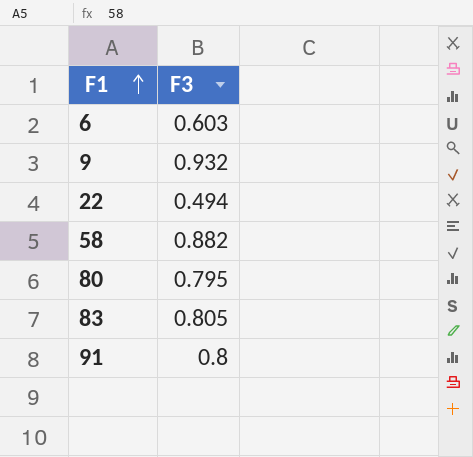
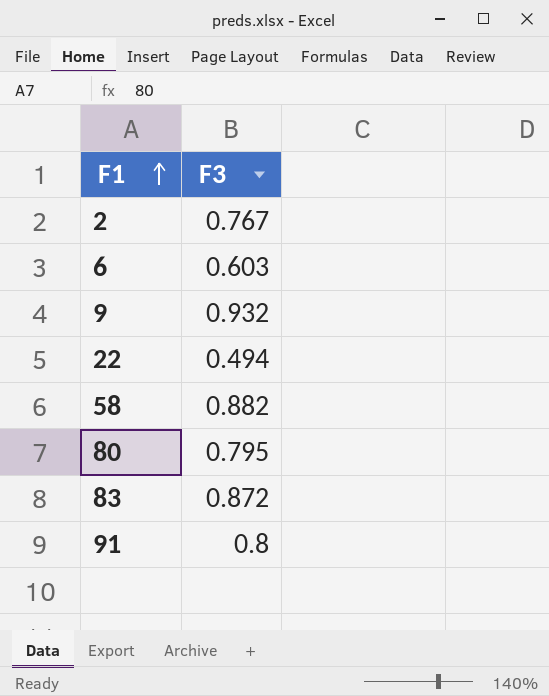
row 2: none -> 0.767
83 | F3: 0.805 -> 0.872

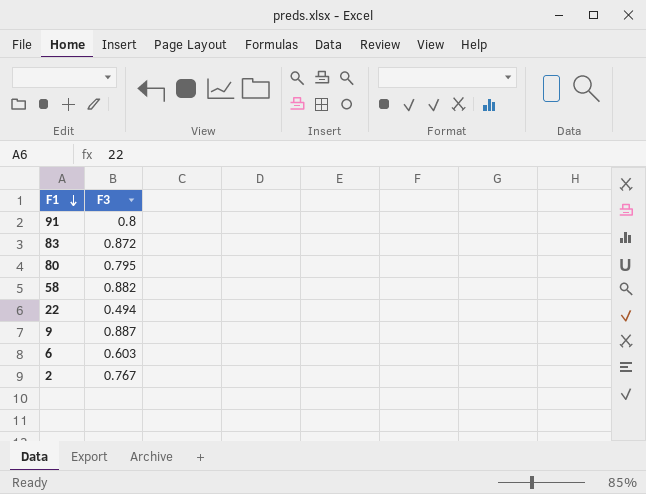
row order: F1 ascending -> F1 descending
9 | F3: 0.932 -> 0.887

